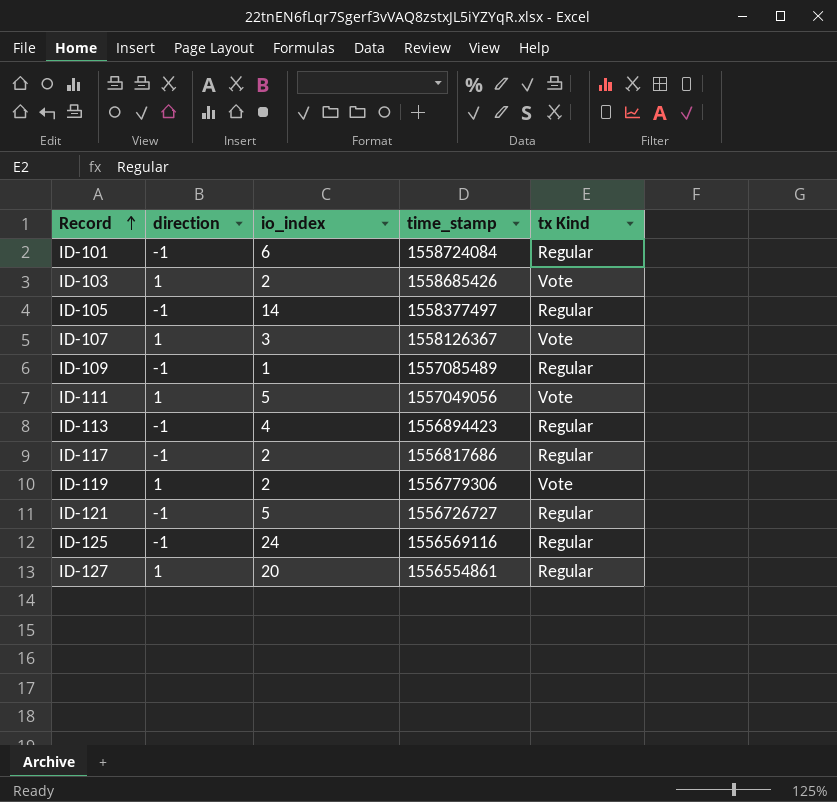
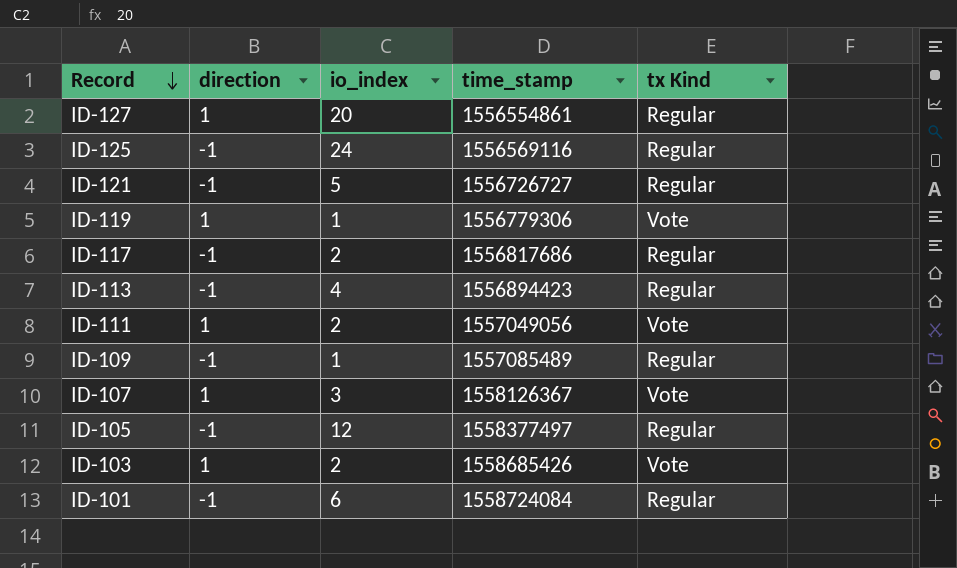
row order: Record ascending -> Record descending
ID-119 | io_index: 2 -> 1
ID-111 | io_index: 5 -> 2
ID-105 | io_index: 14 -> 12

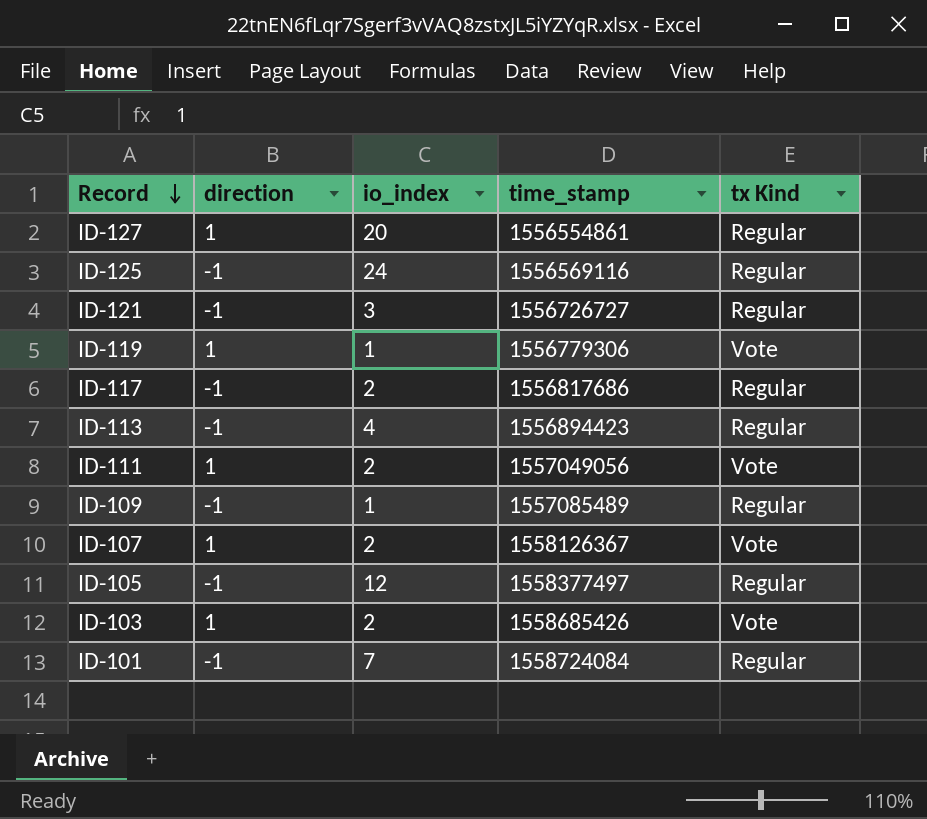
ID-121 | io_index: 5 -> 3
ID-107 | io_index: 3 -> 2
ID-101 | io_index: 6 -> 7

